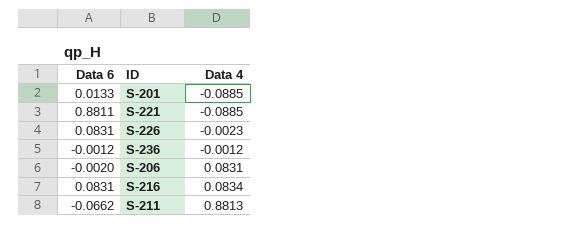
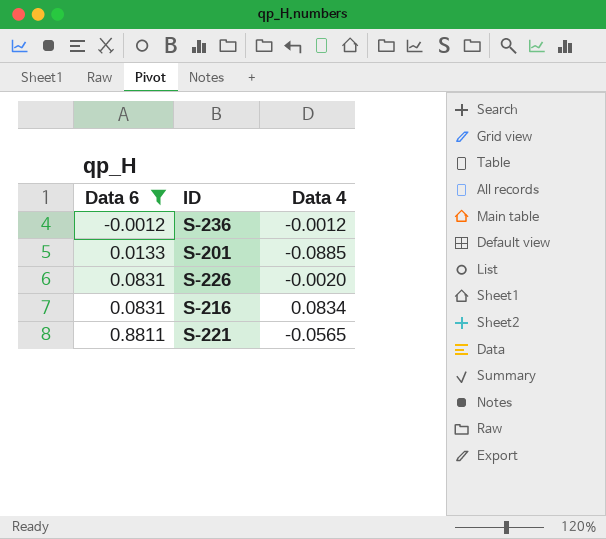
filter: none -> Data 6 >= -0.0012
row order: Data 4 ascending -> Data 6 ascending
S-226 | Data 4: -0.0023 -> -0.0020
S-221 | Data 4: -0.0885 -> -0.0565

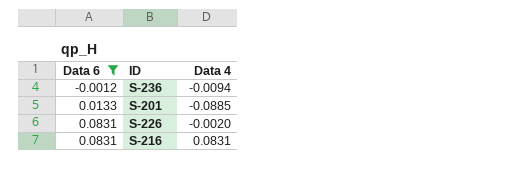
row S-221: 0.8811 | -0.0565 -> none
S-236 | Data 4: -0.0012 -> -0.0094
S-216 | Data 4: 0.0834 -> 0.0831

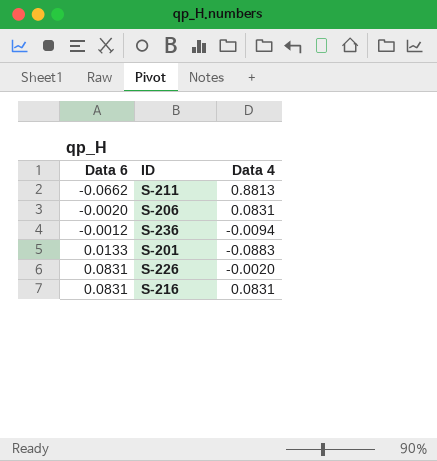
filter: Data 6 >= -0.0012 -> none
S-201 | Data 4: -0.0885 -> -0.0883

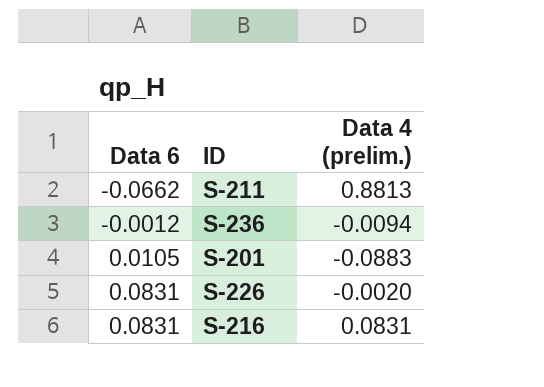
column name: Data 4 -> Data 4 (prelim.)
row S-206: -0.0020 | 0.0831 -> none
S-201 | Data 6: 0.0133 -> 0.0105

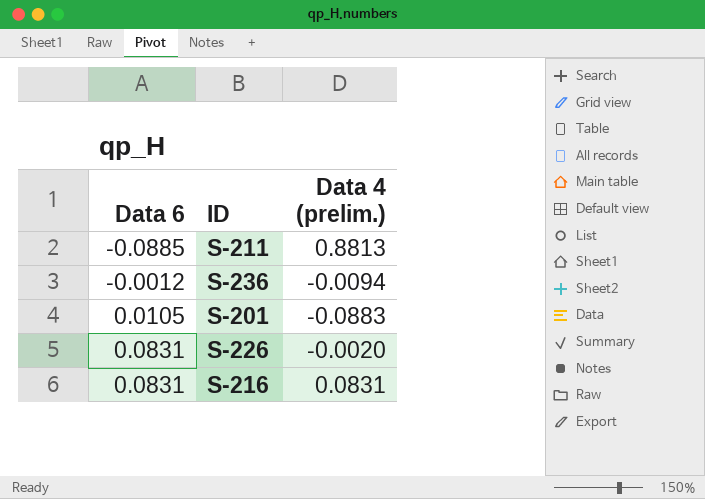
S-211 | Data 6: -0.0662 -> -0.0885

